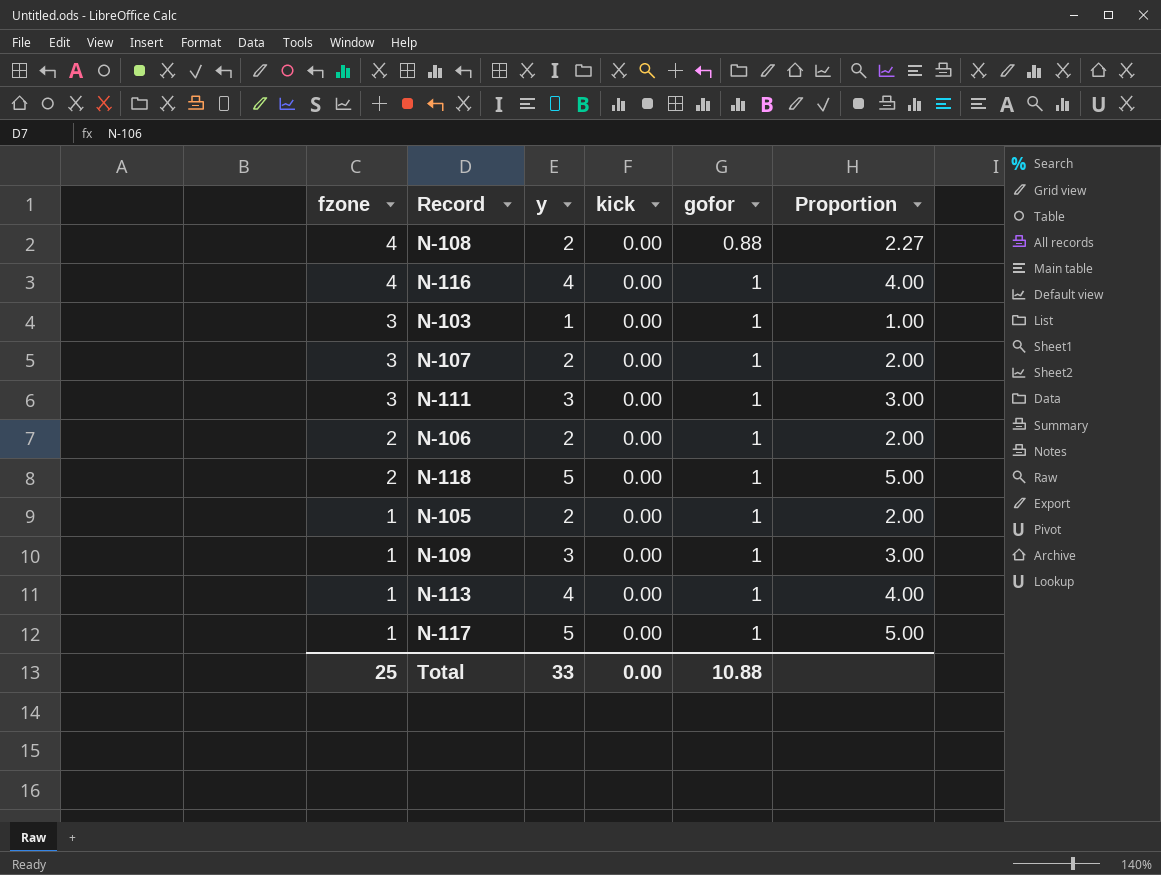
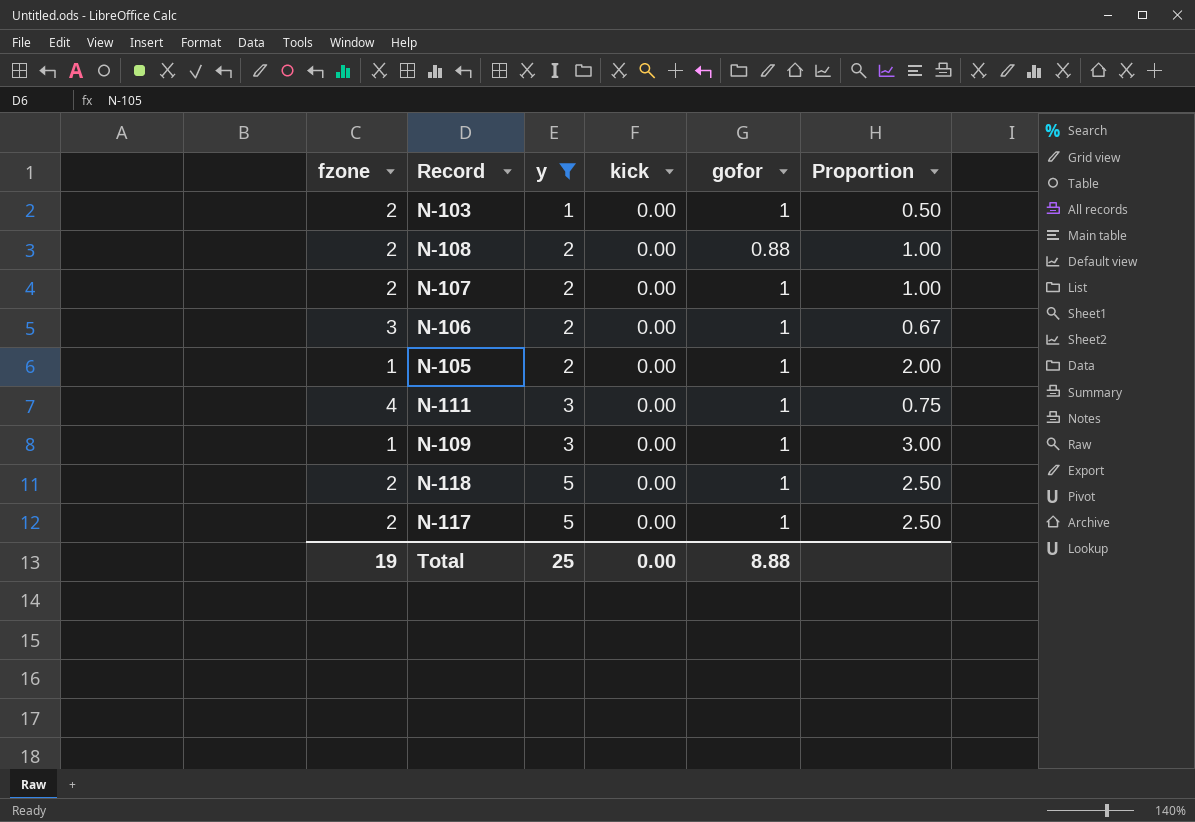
filter: none -> y != 4
row order: fzone descending -> y ascending
column Proportion | formula: [y] / [gofor] -> [y] / [fzone]
N-103 | fzone: 3 -> 2
N-108 | fzone: 4 -> 2
N-107 | fzone: 3 -> 2
N-106 | fzone: 2 -> 3
N-111 | fzone: 3 -> 4
N-117 | fzone: 1 -> 2
Total | fzone: 25 -> 19
Total | y: 33 -> 25
Total | gofor: 10.88 -> 8.88

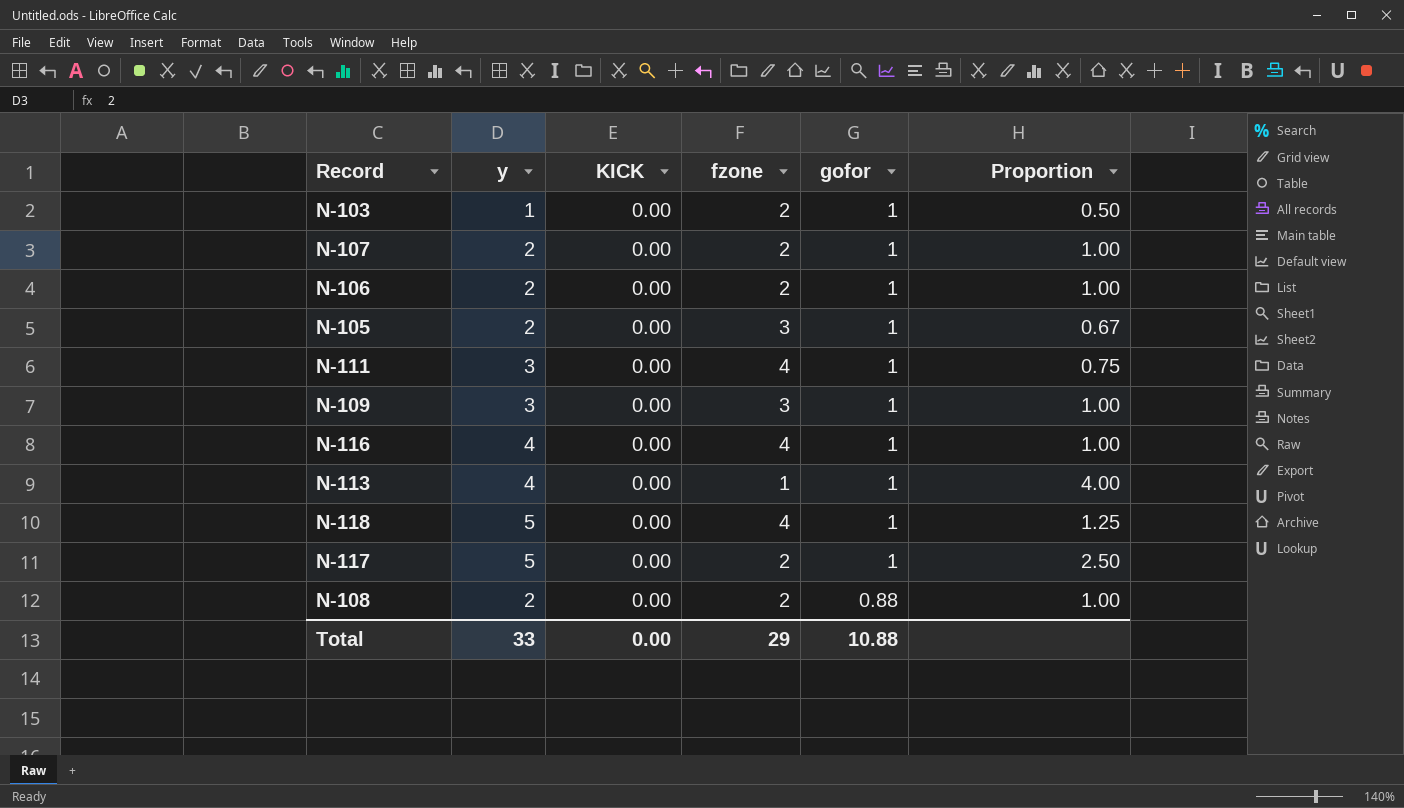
filter: y != 4 -> none
row order: y ascending -> gofor descending
column name: kick -> KICK
column fzone | position: 1 -> 4
N-106 | fzone: 3 -> 2
N-106 | Proportion: 0.67 -> 1.00
N-105 | fzone: 1 -> 3
N-105 | Proportion: 2.00 -> 0.67
N-109 | fzone: 1 -> 3
N-109 | Proportion: 3.00 -> 1.00
N-118 | fzone: 2 -> 4
N-118 | Proportion: 2.50 -> 1.25
Total | y: 25 -> 33
Total | fzone: 19 -> 29
Total | gofor: 8.88 -> 10.88

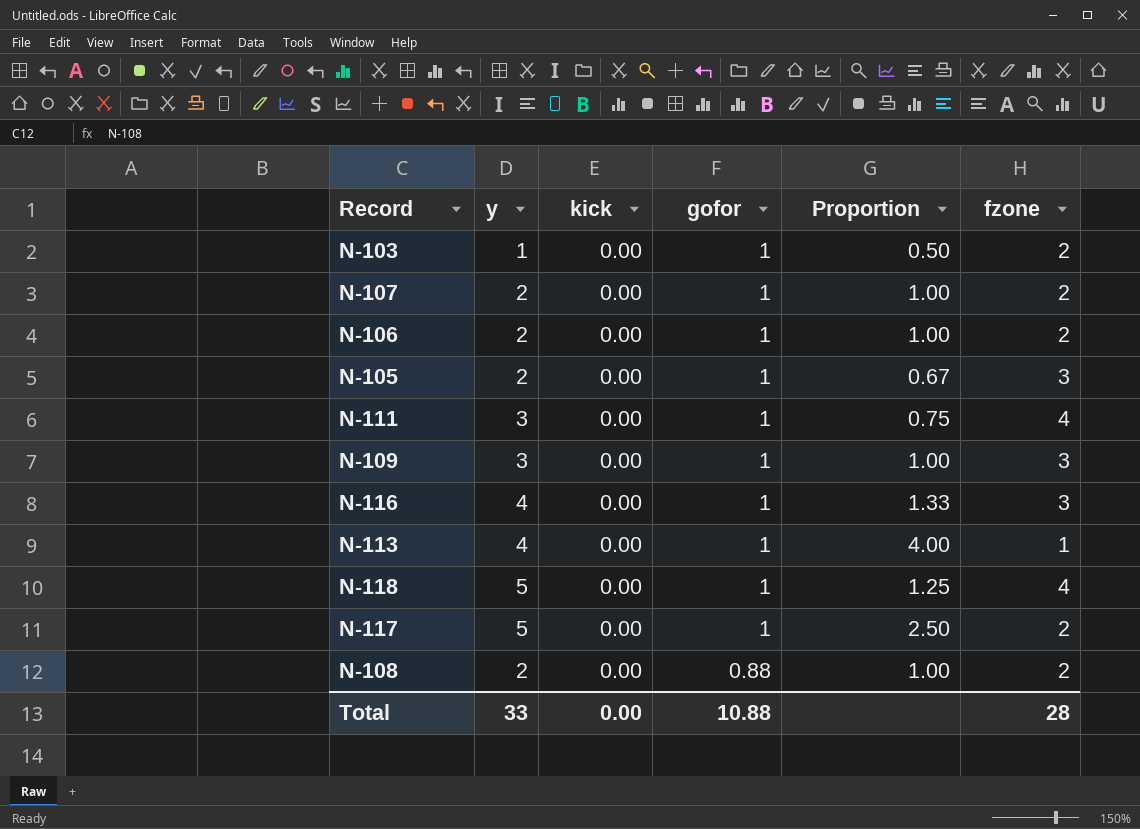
column name: KICK -> kick
column fzone | position: 4 -> 6
N-116 | Proportion: 1.00 -> 1.33
N-116 | fzone: 4 -> 3
Total | fzone: 29 -> 28

